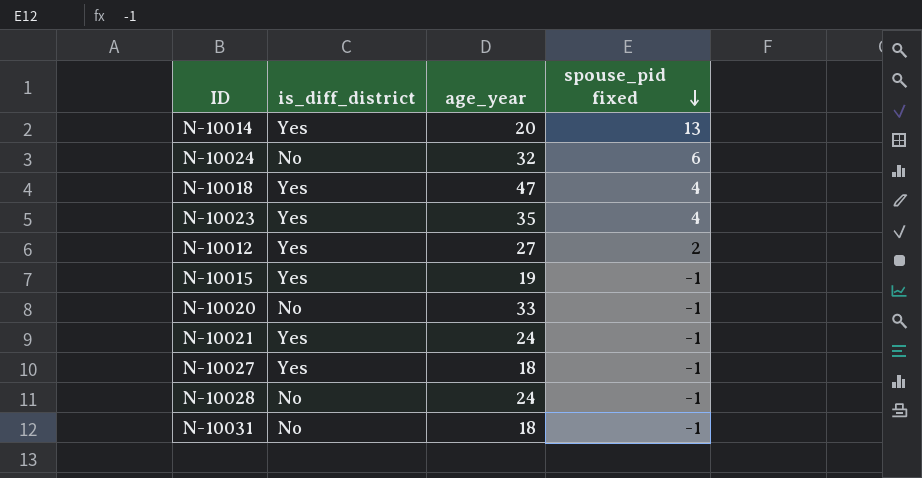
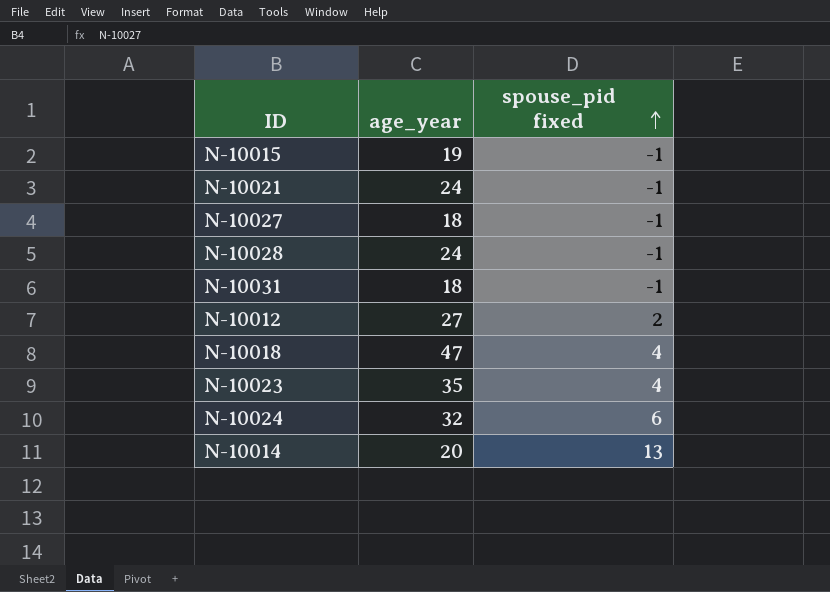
row order: spouse_pid fixed descending -> spouse_pid fixed ascending
column is_diff_district | position: 2 -> none
row N-10020: No | 33 | -1 -> none

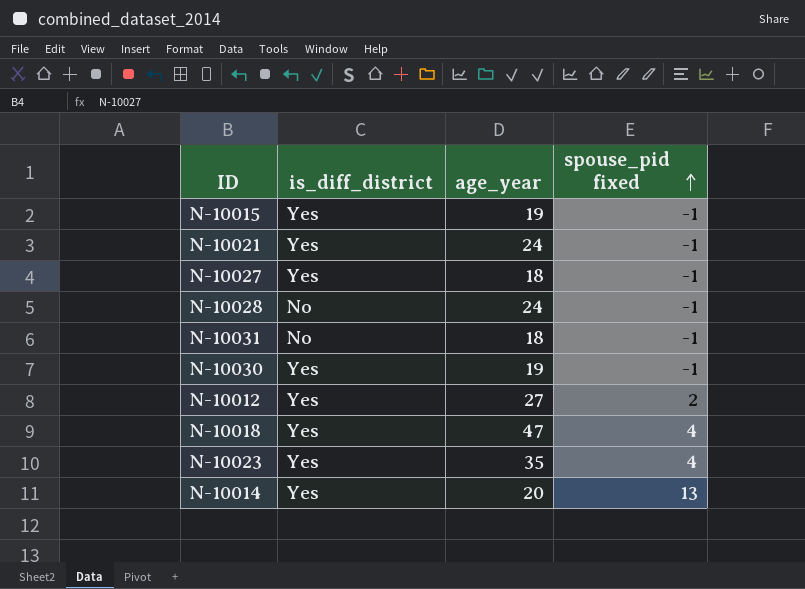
column is_diff_district | position: none -> 2
row N-10024: 32 | 6 -> none
row N-10030: none -> Yes | 19 | -1

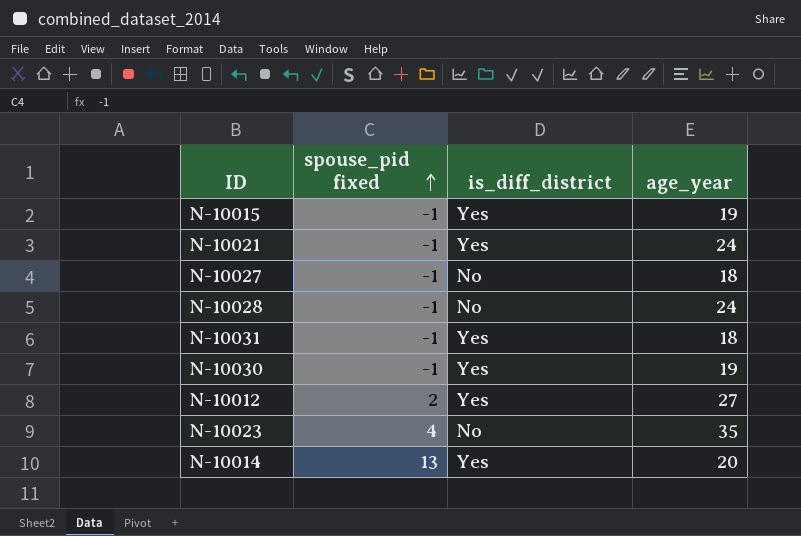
column spouse_pid fixed | position: 4 -> 2
row N-10018: Yes | 47 | 4 -> none
N-10027 | is_diff_district: Yes -> No
N-10031 | is_diff_district: No -> Yes
N-10023 | is_diff_district: Yes -> No

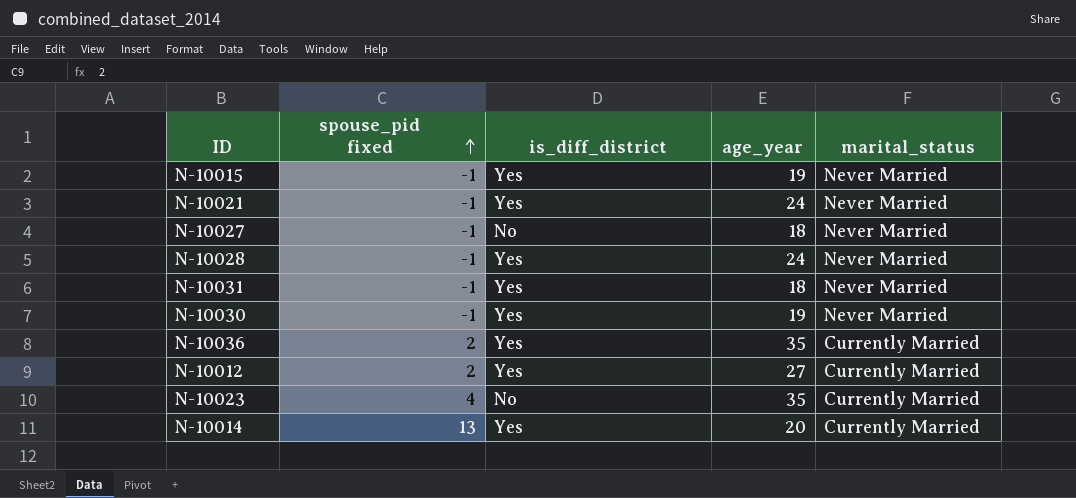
column marital_status | position: none -> 5
N-10028 | is_diff_district: No -> Yes
row N-10036: none -> 2 | Yes | 35 | Currently Married

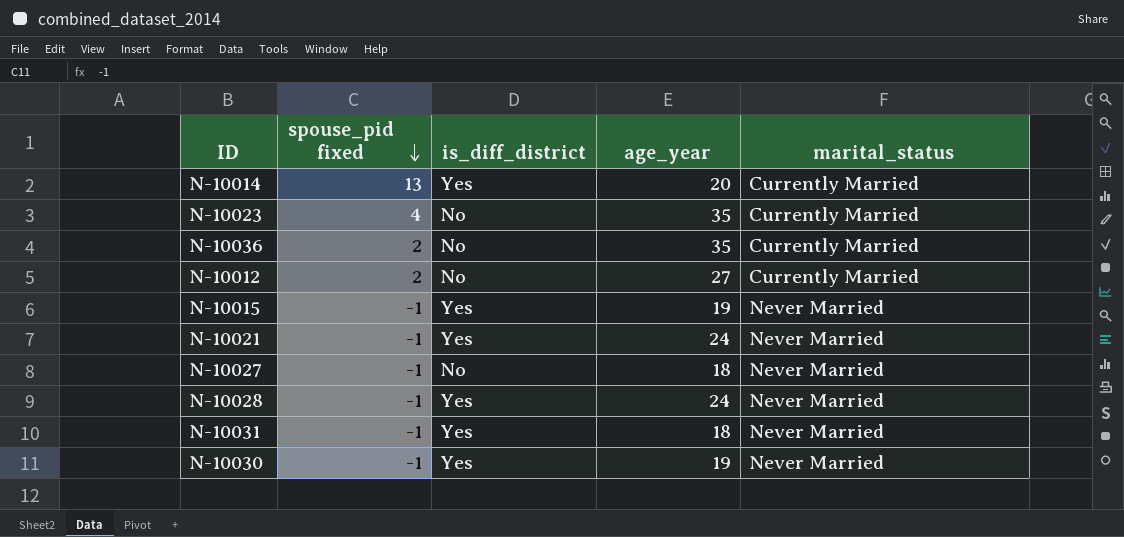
row order: spouse_pid fixed ascending -> spouse_pid fixed descending
N-10036 | is_diff_district: Yes -> No
N-10012 | is_diff_district: Yes -> No

